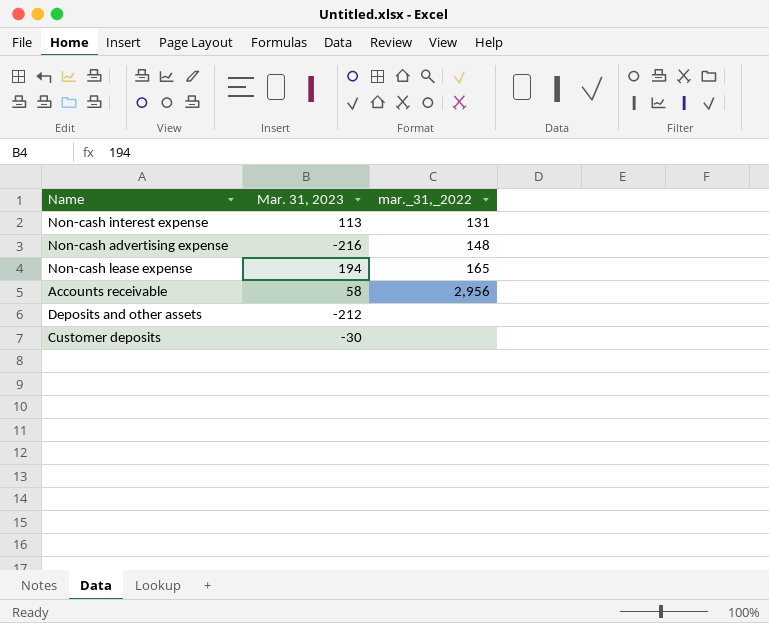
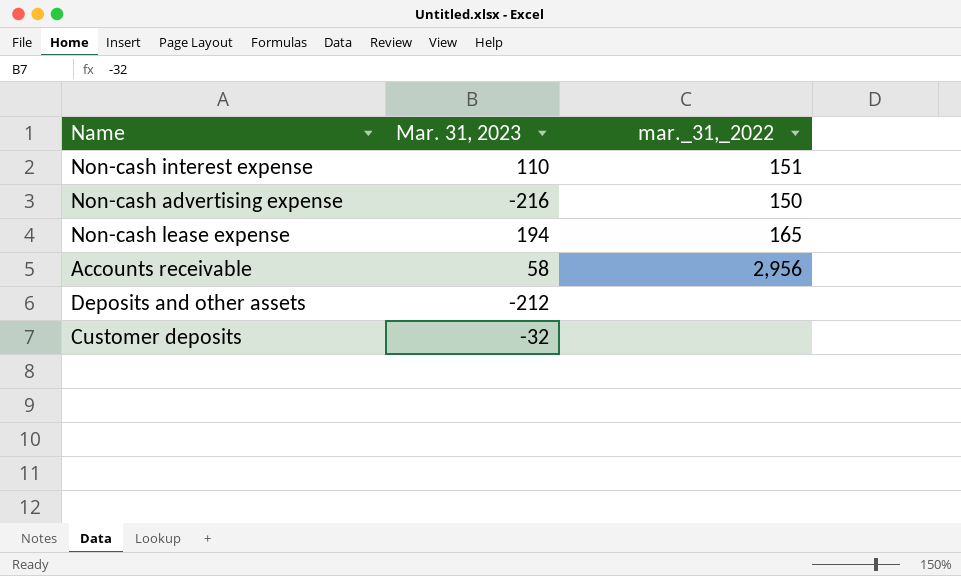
Non-cash interest expense | Mar. 31, 2023: 113 -> 110
Non-cash interest expense | mar._31,_2022: 131 -> 151
Non-cash advertising expense | mar._31,_2022: 148 -> 150
Customer deposits | Mar. 31, 2023: -30 -> -32

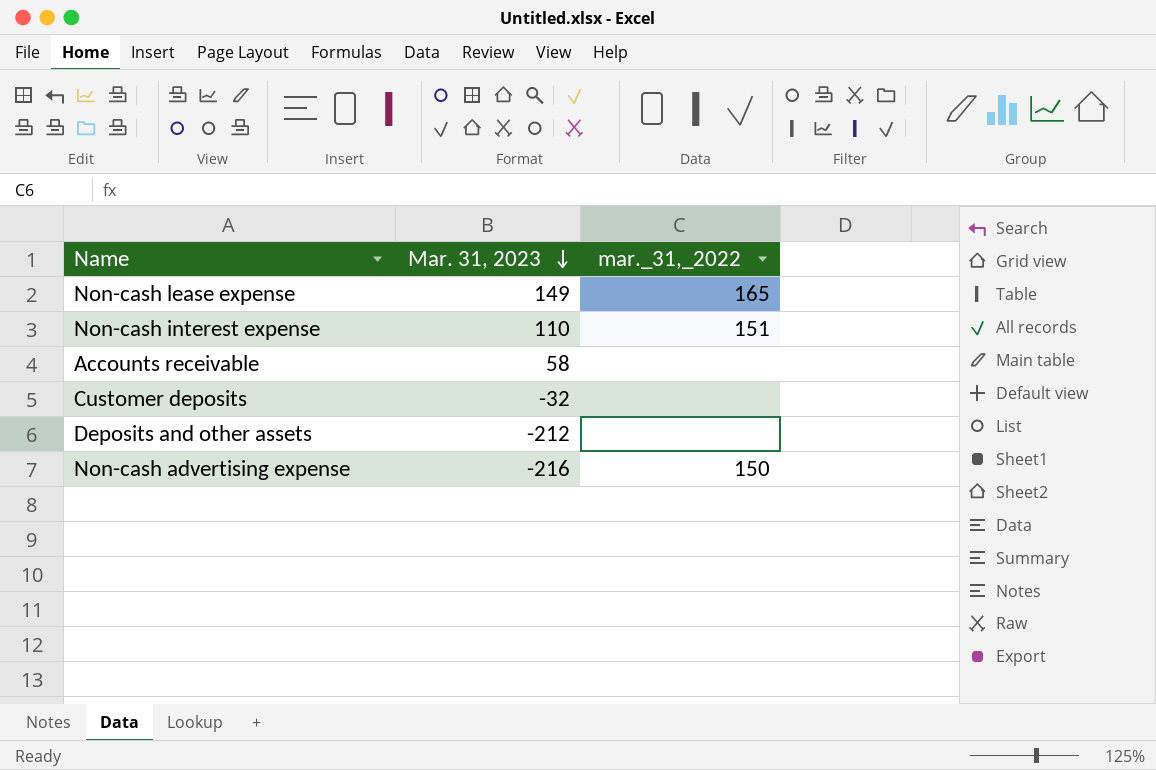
row order: none -> Mar. 31, 2023 descending
Non-cash lease expense | Mar. 31, 2023: 194 -> 149
Accounts receivable | mar._31,_2022: 2,956 -> none

